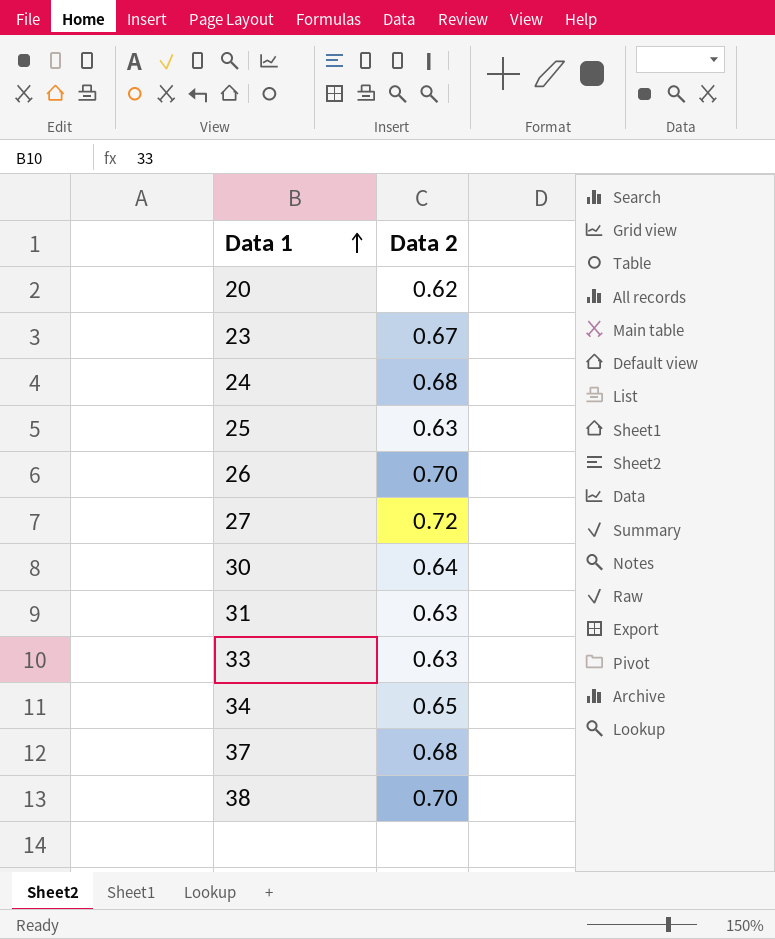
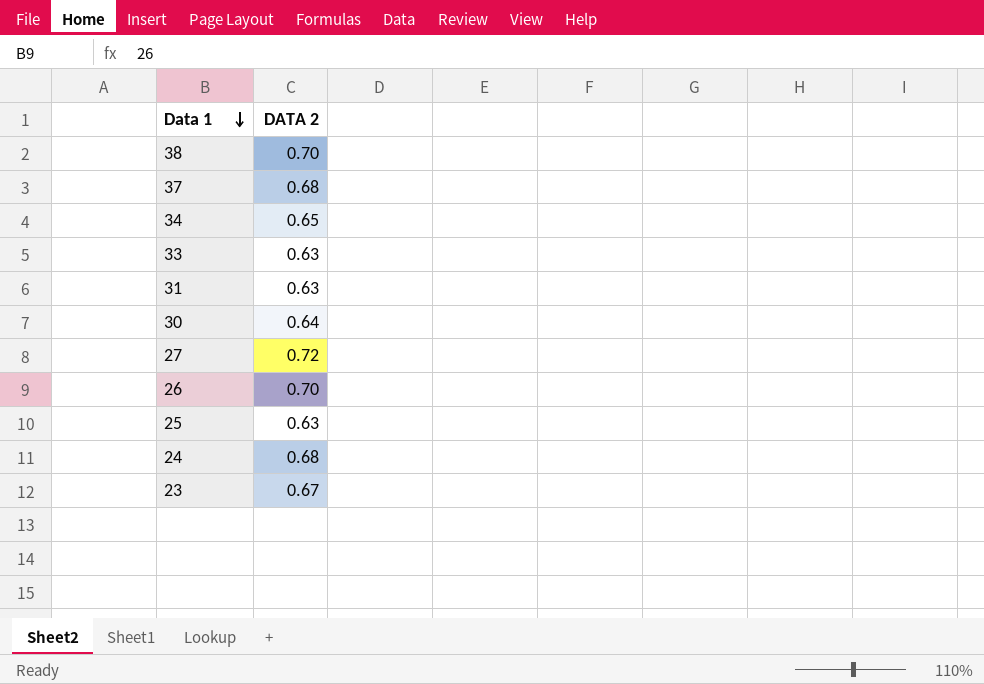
row order: Data 1 ascending -> Data 1 descending
column name: Data 2 -> DATA 2
row 20: 0.62 -> none

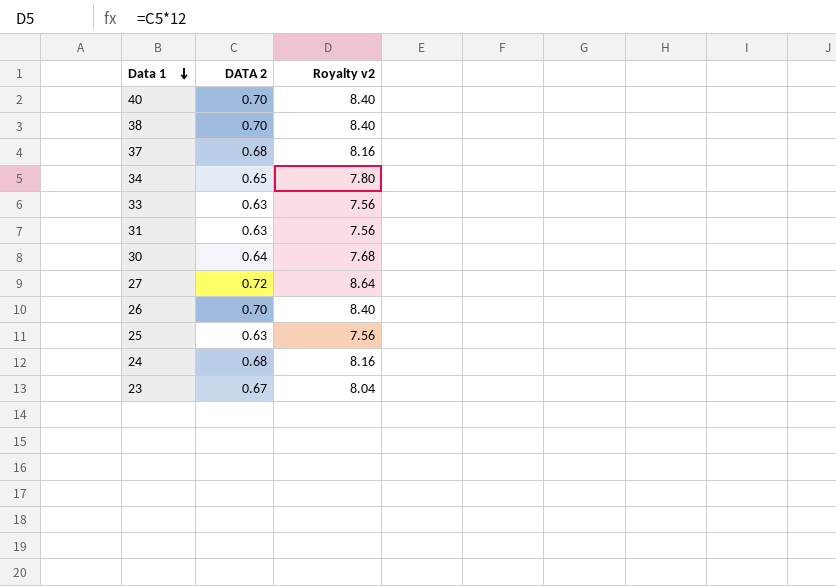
column Royalty v2 | formula: none -> [DATA 2] * 12
row 40: none -> 0.70 | 8.40

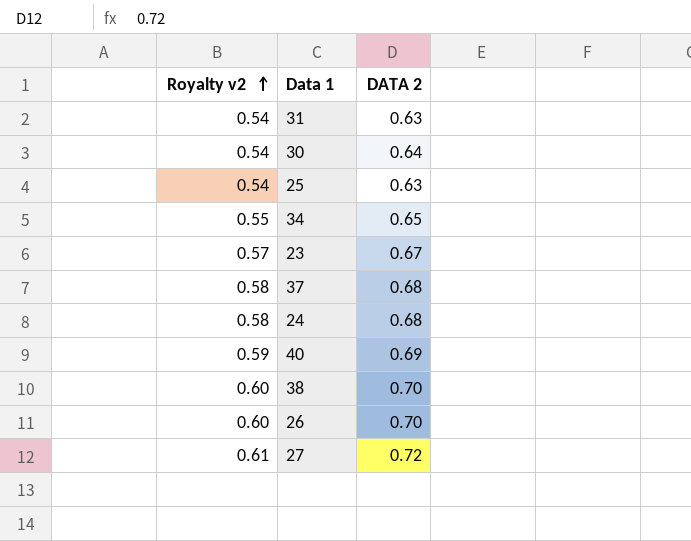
row order: Data 1 descending -> Royalty v2 ascending
column Royalty v2 | formula: [DATA 2] * 12 -> [DATA 2] * 0.85
column Royalty v2 | position: 3 -> 1
row 33: 0.63 | 7.56 -> none
40 | DATA 2: 0.70 -> 0.69

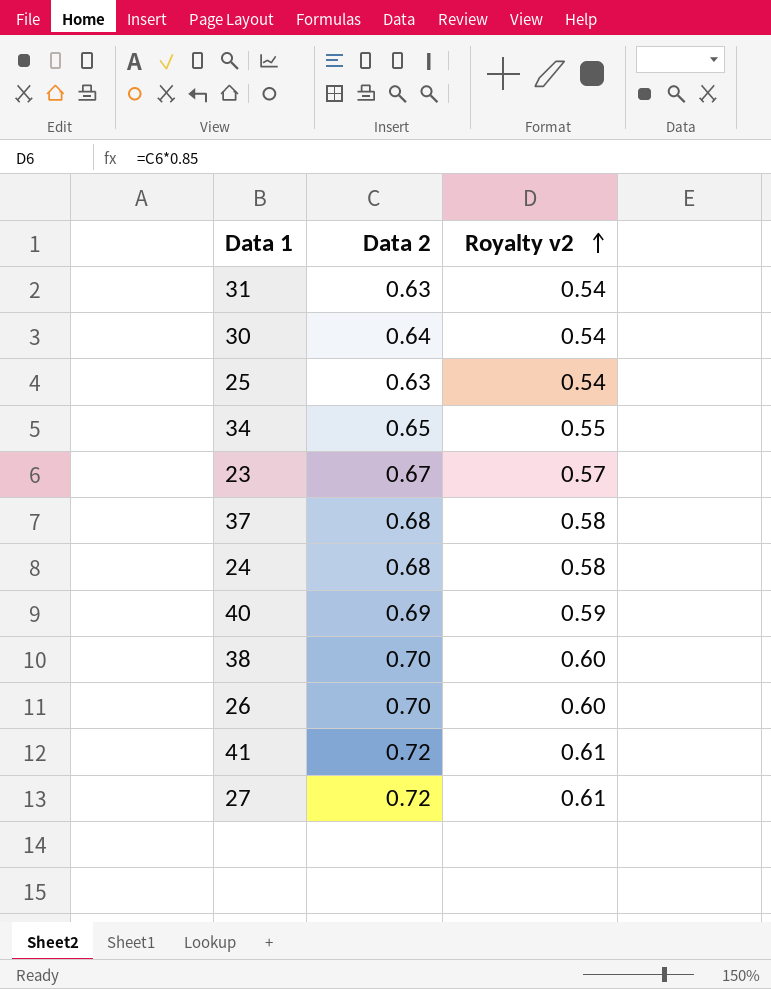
column name: DATA 2 -> Data 2
column Royalty v2 | position: 1 -> 3
row 41: none -> 0.72 | 0.61

